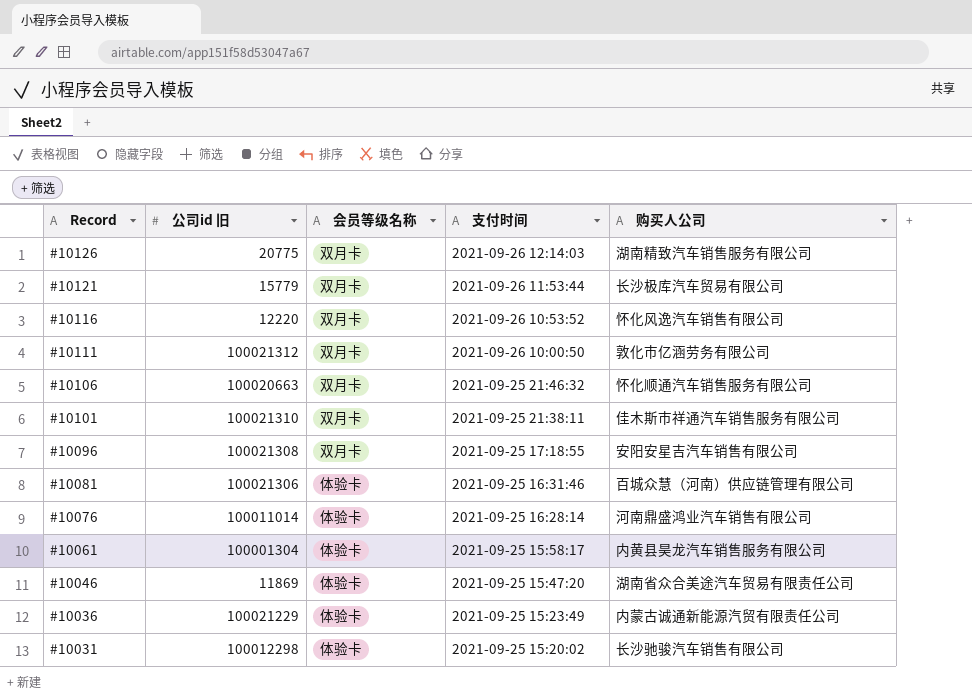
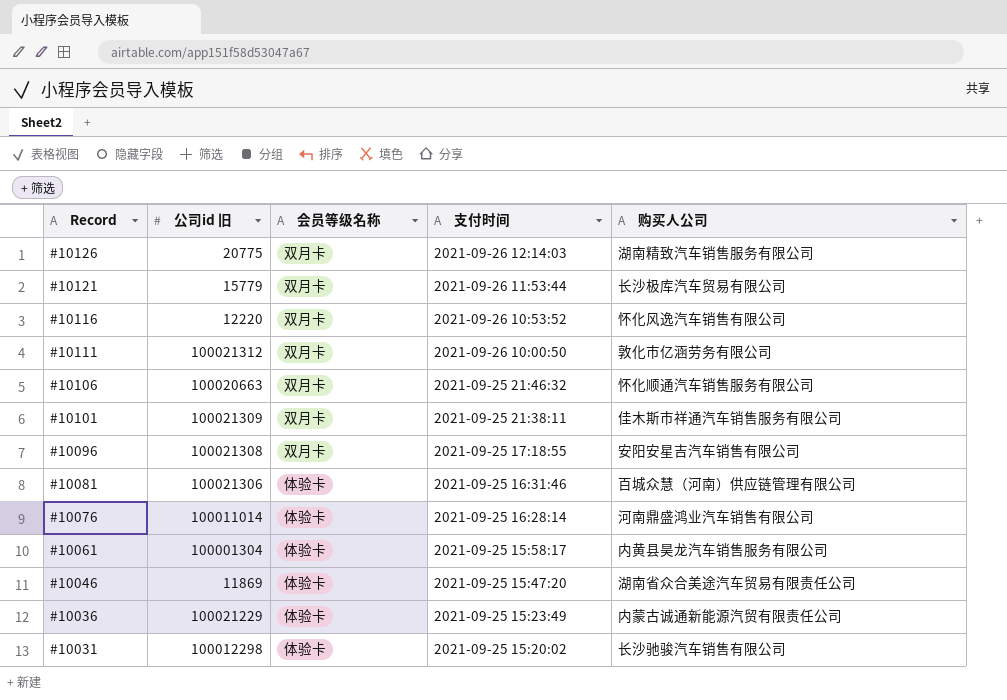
#10101 | 公司id 旧: 100021310 -> 100021309

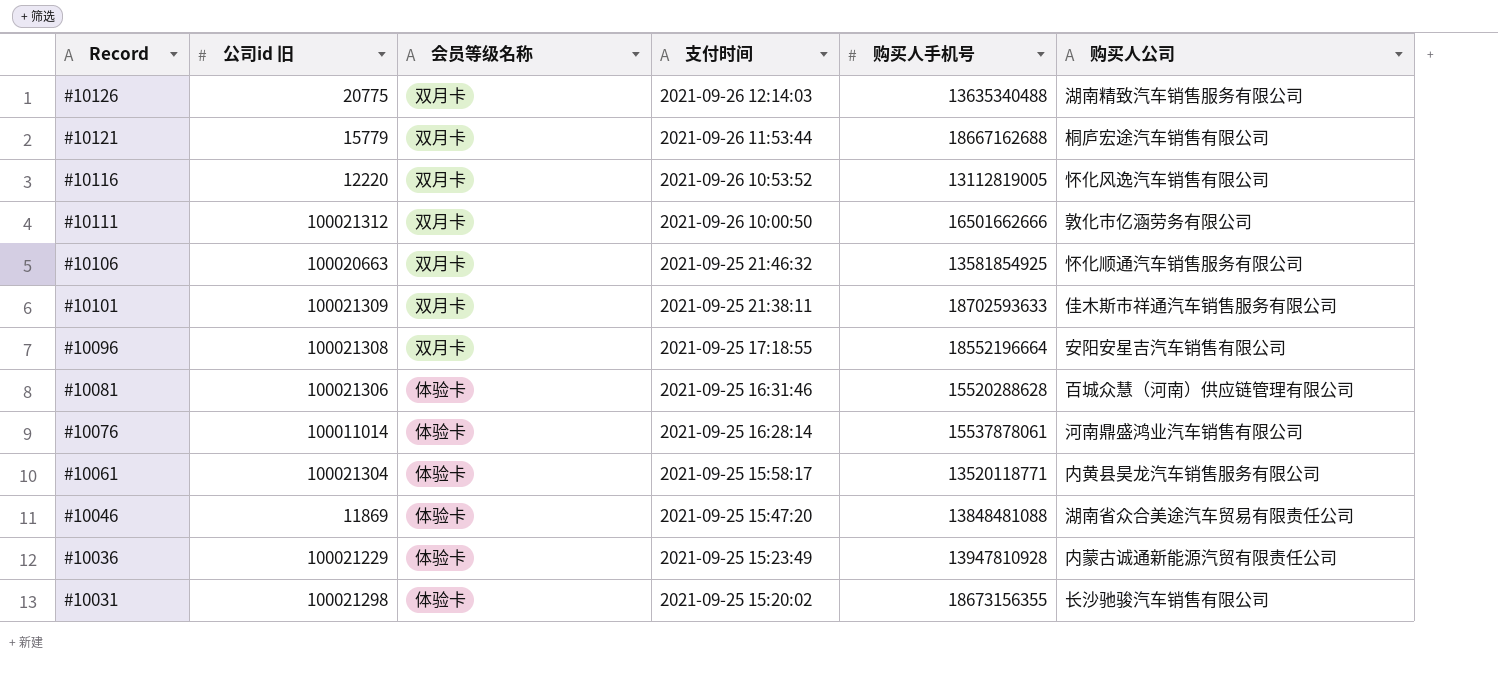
column 购买人手机号 | position: none -> 5
#10121 | 购买人公司: 长沙极库汽车贸易有限公司 -> 桐庐宏途汽车销售有限公司
#10061 | 公司id 旧: 100001304 -> 100021304
#10031 | 公司id 旧: 100012298 -> 100021298

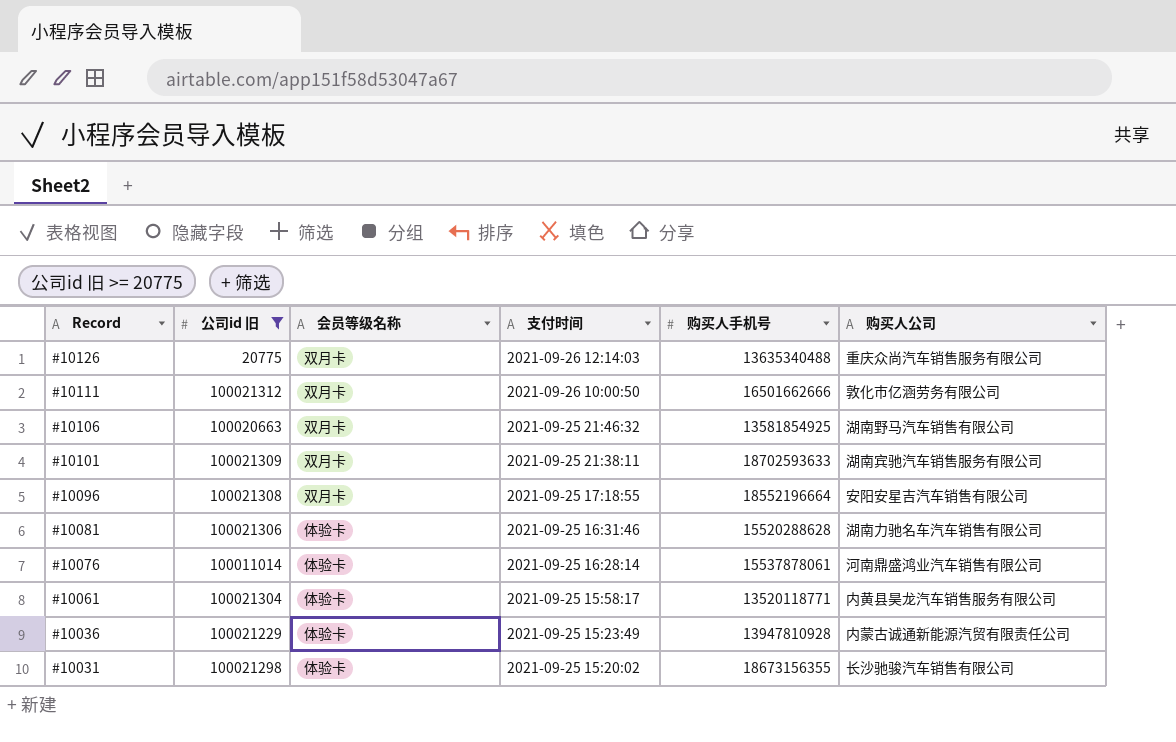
filter: none -> 公司id 旧 >= 20775
#10126 | 购买人公司: 湖南精致汽车销售服务有限公司 -> 重庆众尚汽车销售服务有限公司
#10106 | 购买人公司: 怀化顺通汽车销售服务有限公司 -> 湖南野马汽车销售有限公司
#10101 | 购买人公司: 佳木斯市祥通汽车销售服务有限公司 -> 湖南宾驰汽车销售服务有限公司
#10081 | 购买人公司: 百城众慧（河南）供应链管理有限公司 -> 湖南力驰名车汽车销售有限公司

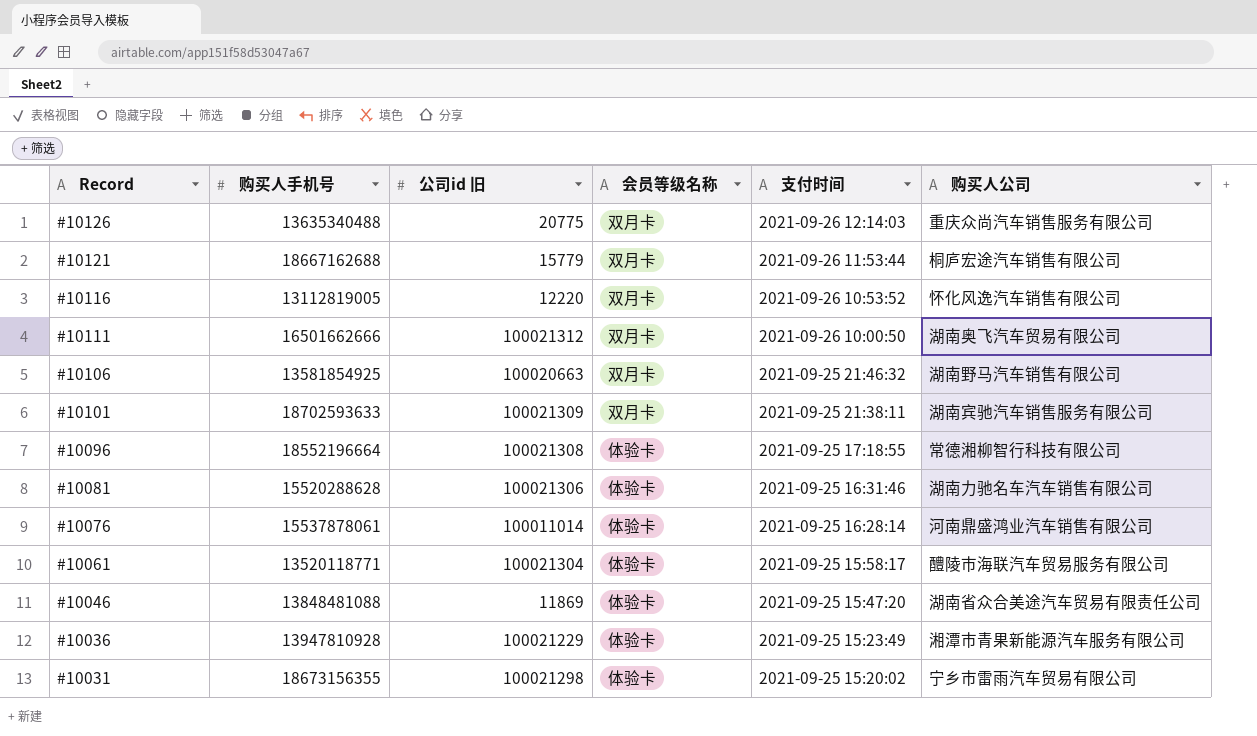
filter: 公司id 旧 >= 20775 -> none
column 购买人手机号 | position: 5 -> 2
#10111 | 购买人公司: 敦化市亿涵劳务有限公司 -> 湖南奥飞汽车贸易有限公司
#10096 | 会员等级名称: 双月卡 -> 体验卡
#10096 | 购买人公司: 安阳安星吉汽车销售有限公司 -> 常德湘柳智行科技有限公司
#10061 | 购买人公司: 内黄县昊龙汽车销售服务有限公司 -> 醴陵市海联汽车贸易服务有限公司
#10036 | 购买人公司: 内蒙古诚通新能源汽贸有限责任公司 -> 湘潭市青果新能源汽车服务有限公司
#10031 | 购买人公司: 长沙驰骏汽车销售有限公司 -> 宁乡市雷雨汽车贸易有限公司

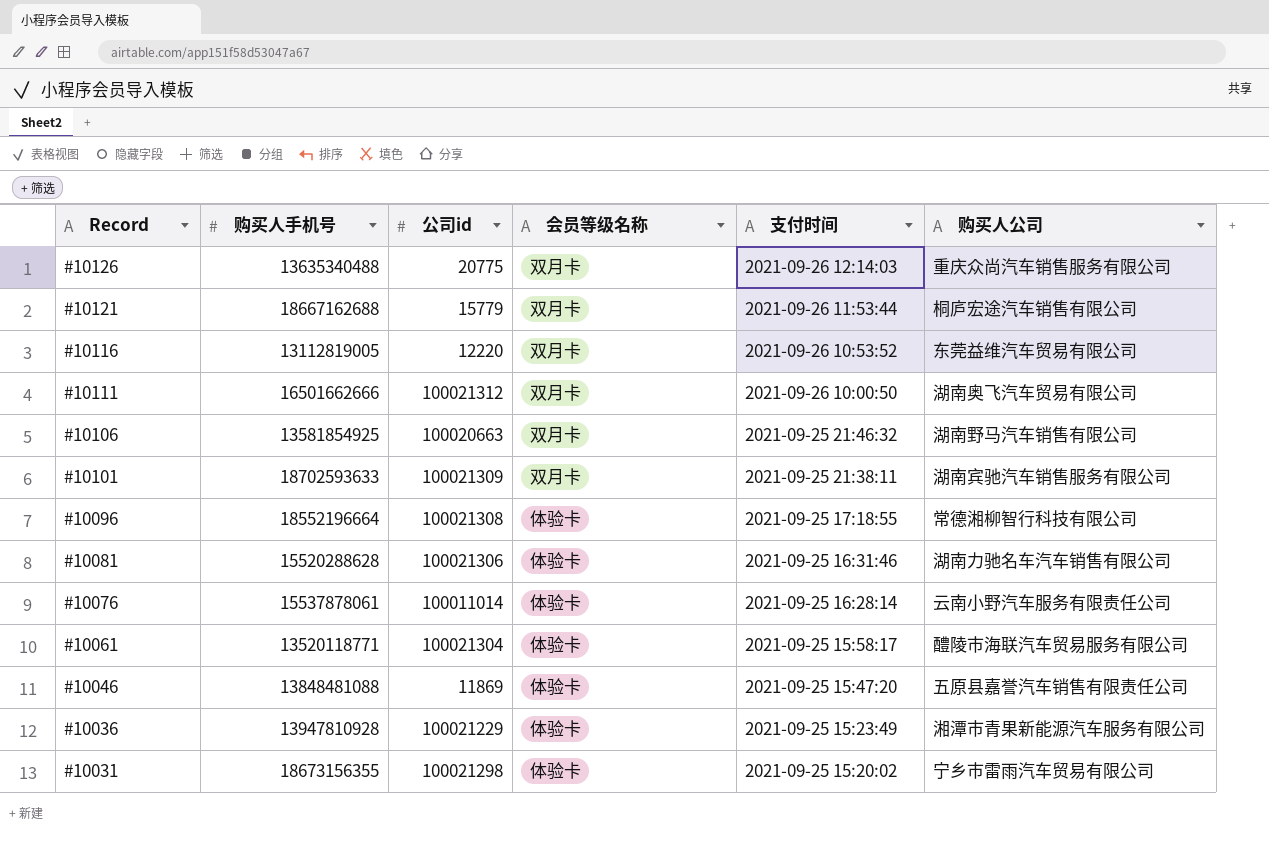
column name: 公司id 旧 -> 公司id
#10116 | 购买人公司: 怀化风逸汽车销售有限公司 -> 东莞益维汽车贸易有限公司
#10076 | 购买人公司: 河南鼎盛鸿业汽车销售有限公司 -> 云南小野汽车服务有限责任公司
#10046 | 购买人公司: 湖南省众合美途汽车贸易有限责任公司 -> 五原县嘉誉汽车销售有限责任公司

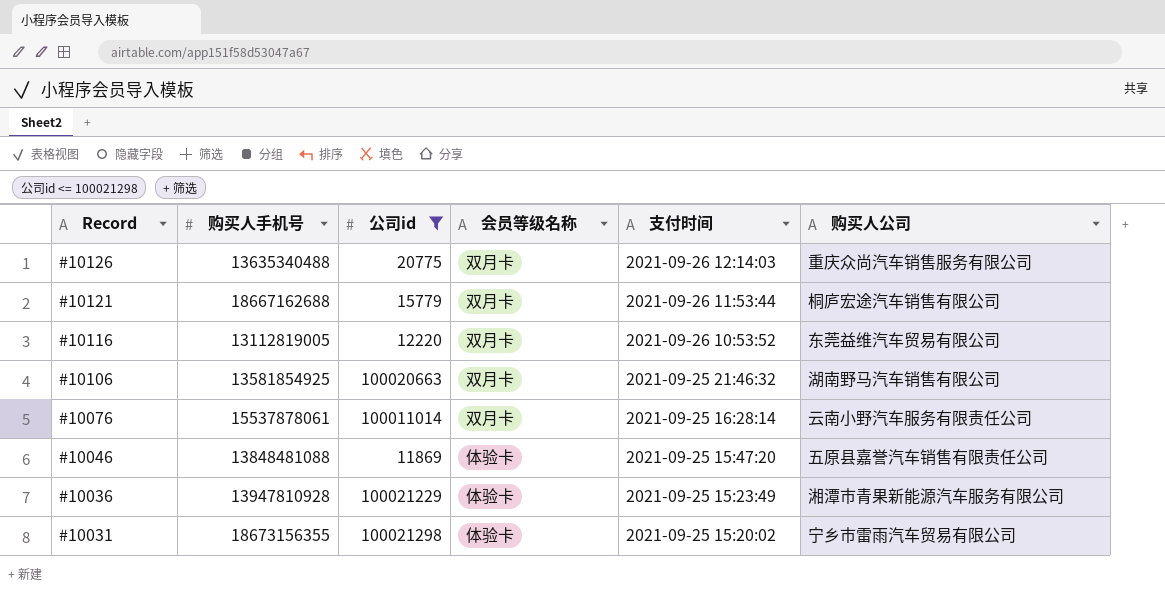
filter: none -> 公司id <= 100021298
#10076 | 会员等级名称: 体验卡 -> 双月卡

